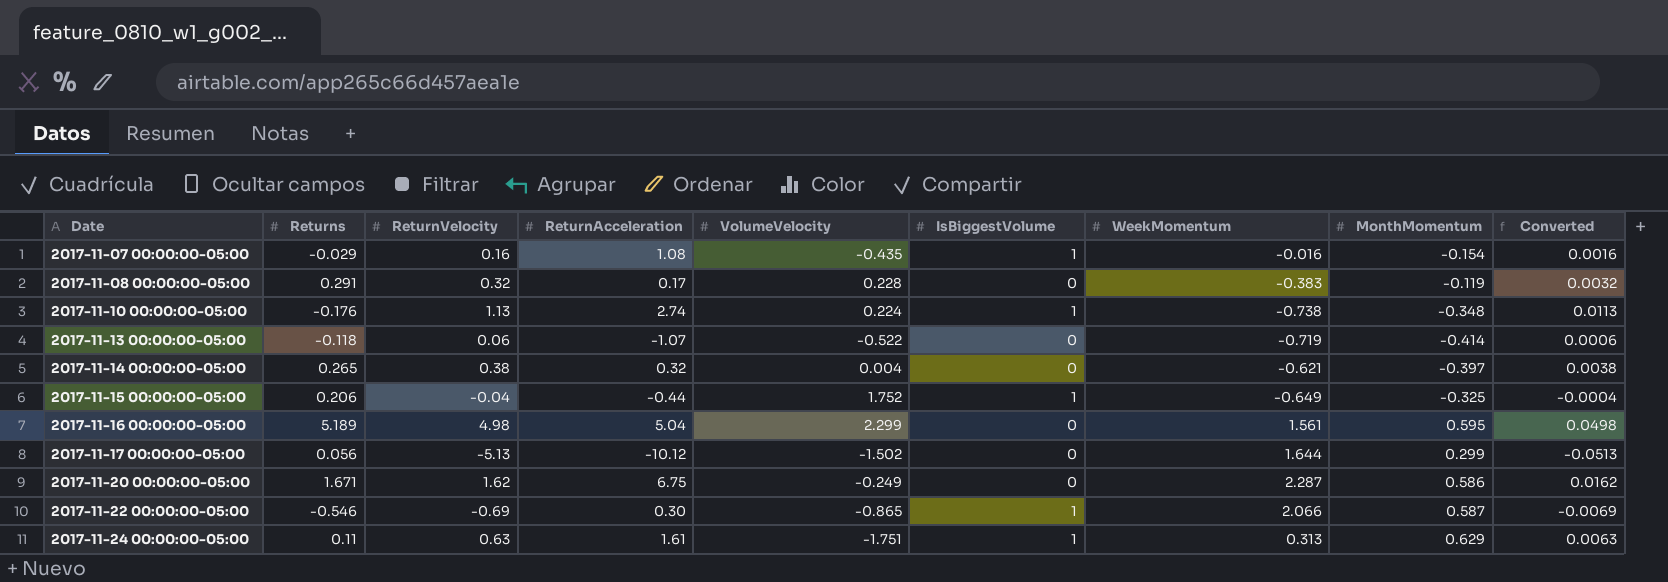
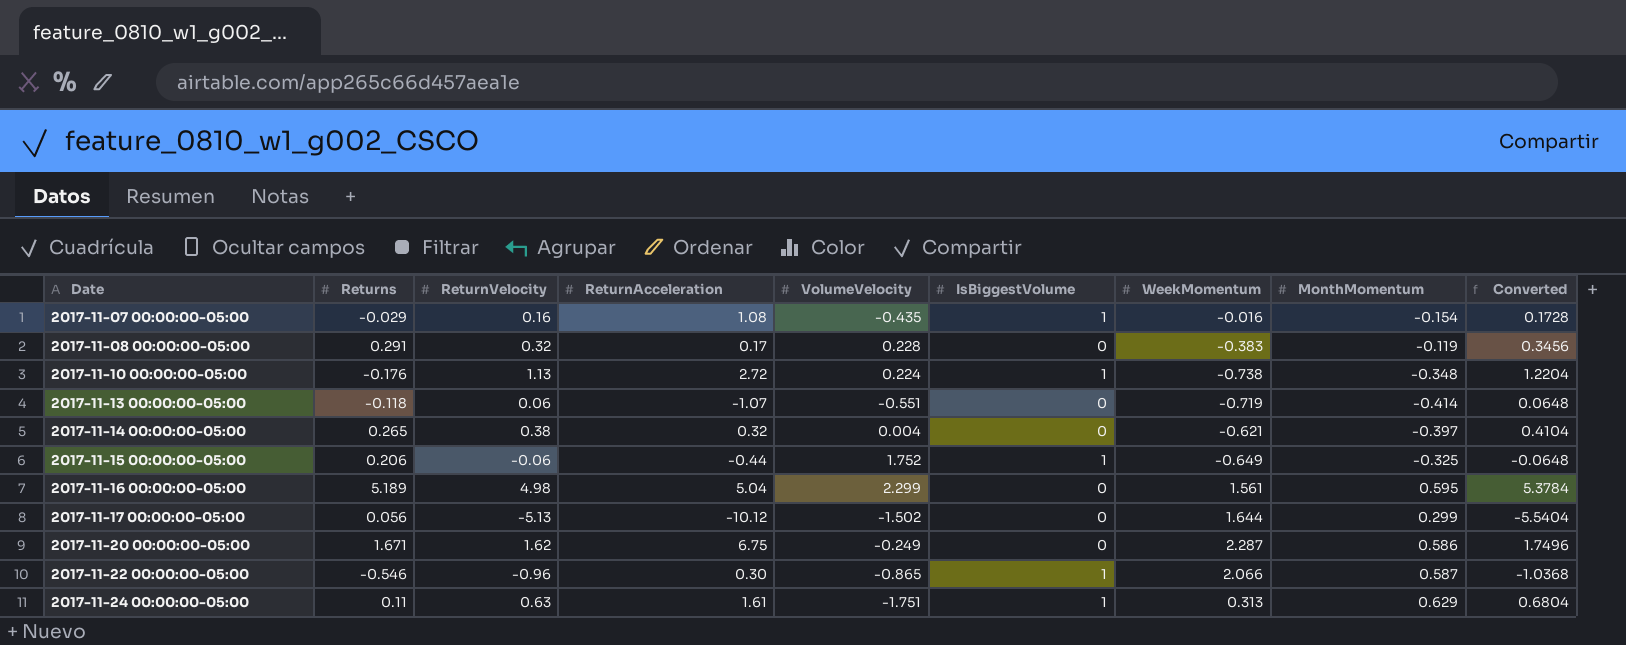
column Converted | formula: [ReturnVelocity] * 0.01 -> [ReturnVelocity] * 1.08
2017-11-10 00:00:00-05:00 | ReturnAcceleration: 2.74 -> 2.72
2017-11-13 00:00:00-05:00 | VolumeVelocity: -0.522 -> -0.551
2017-11-15 00:00:00-05:00 | ReturnVelocity: -0.04 -> -0.06
2017-11-22 00:00:00-05:00 | ReturnVelocity: -0.69 -> -0.96

